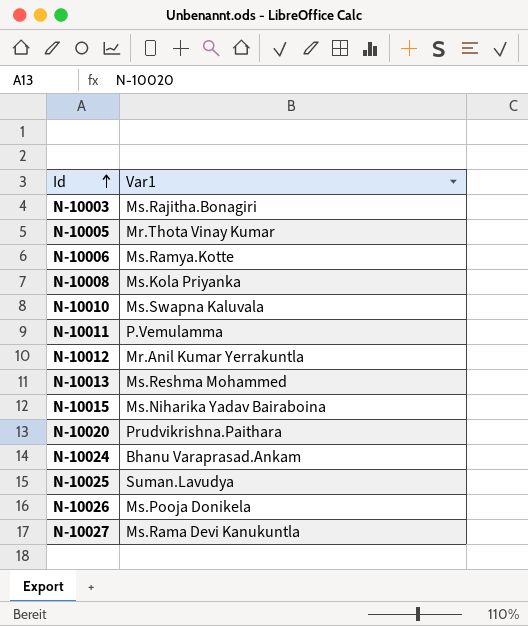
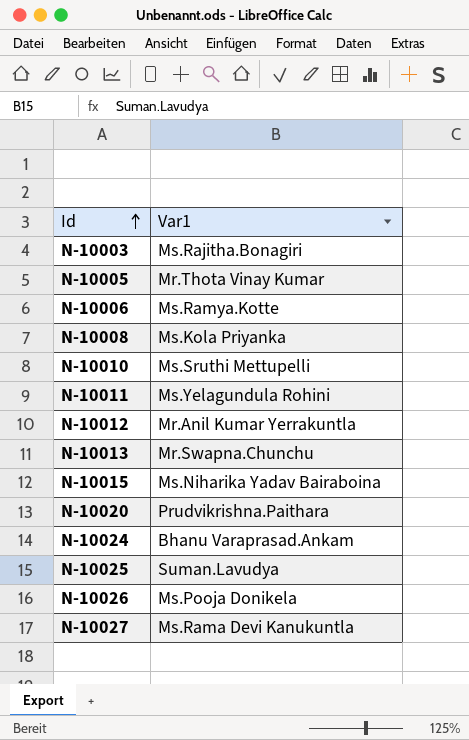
N-10010 | Var1: Ms.Swapna Kaluvala -> Ms.Sruthi Mettupelli
N-10011 | Var1: P.Vemulamma -> Ms.Yelagundula Rohini
N-10013 | Var1: Ms.Reshma Mohammed -> Mr.Swapna.Chunchu

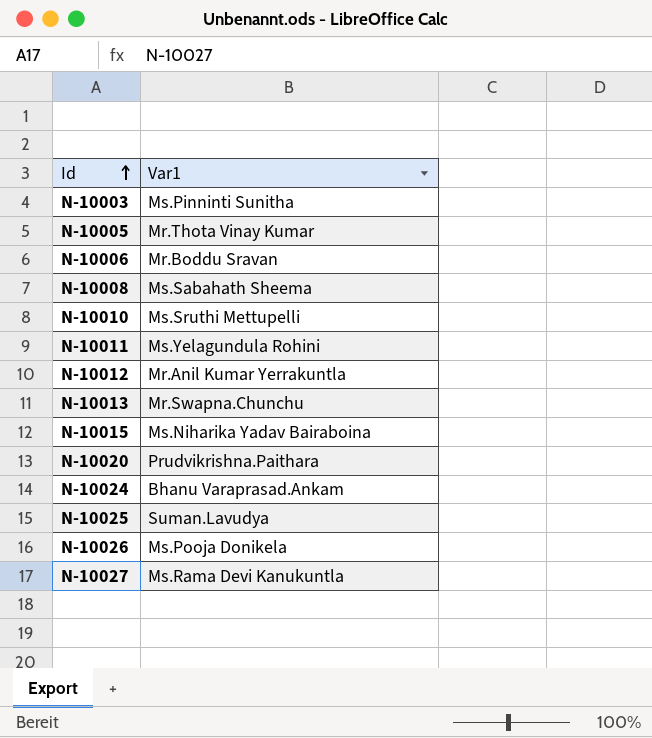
N-10003 | Var1: Ms.Rajitha.Bonagiri -> Ms.Pinninti Sunitha
N-10006 | Var1: Ms.Ramya.Kotte -> Mr.Boddu Sravan
N-10008 | Var1: Ms.Kola Priyanka -> Ms.Sabahath Sheema

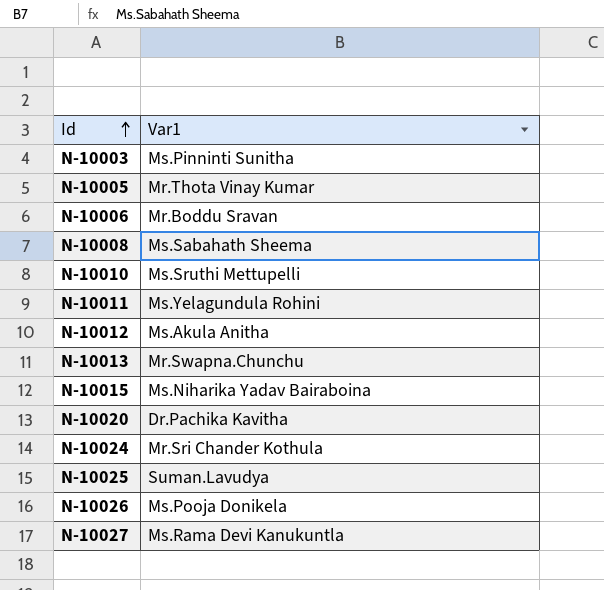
N-10012 | Var1: Mr.Anil Kumar Yerrakuntla -> Ms.Akula Anitha
N-10020 | Var1: Prudvikrishna.Paithara -> Dr.Pachika Kavitha
N-10024 | Var1: Bhanu Varaprasad.Ankam -> Mr.Sri Chander Kothula

